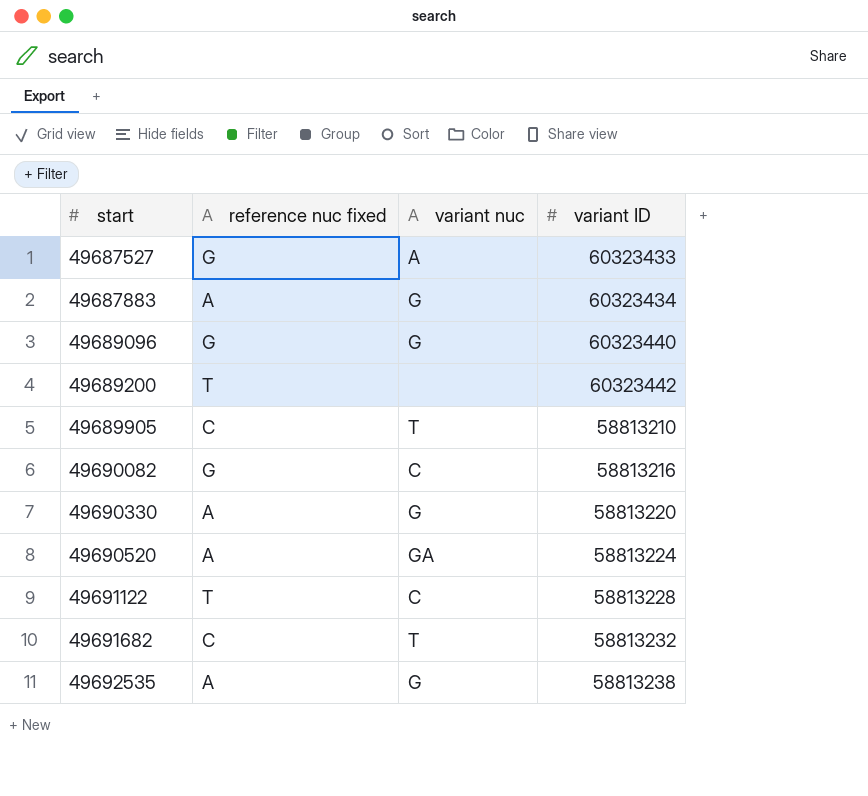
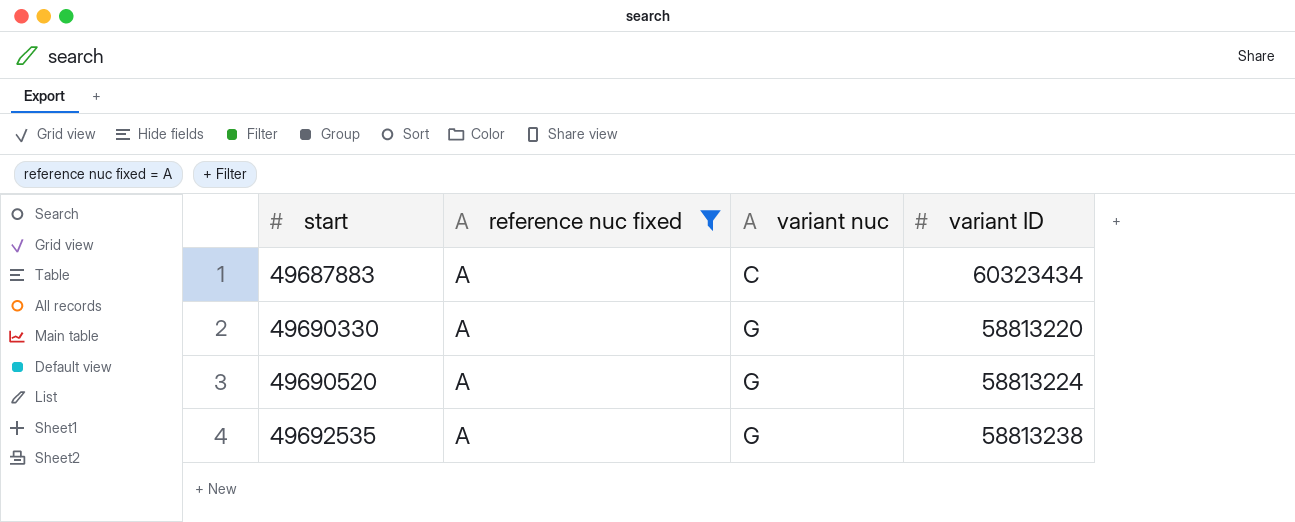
filter: none -> reference nuc fixed = A
49687883 | variant nuc: G -> C
49690520 | variant nuc: GA -> G

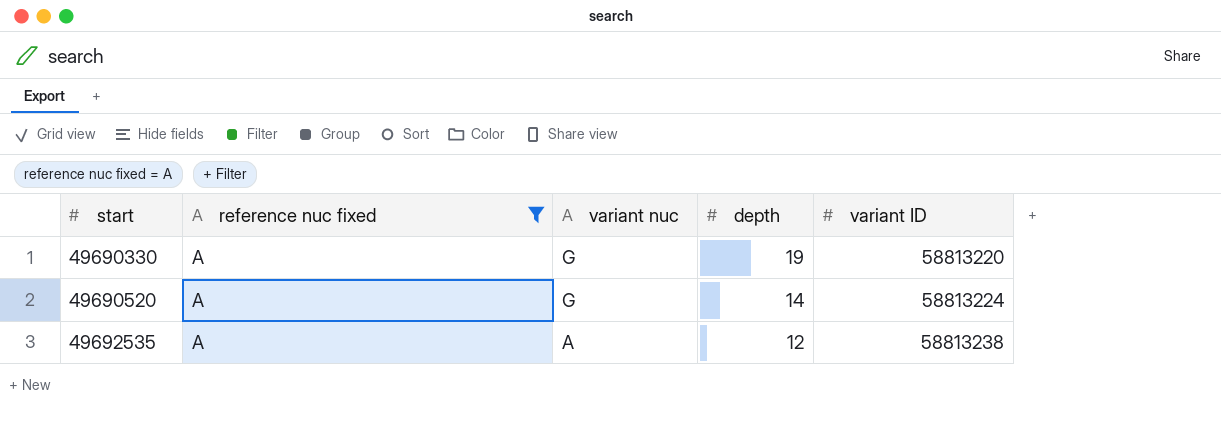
column depth | position: none -> 4
row 49687883: A | C | 60323434 -> none
49692535 | variant nuc: G -> A

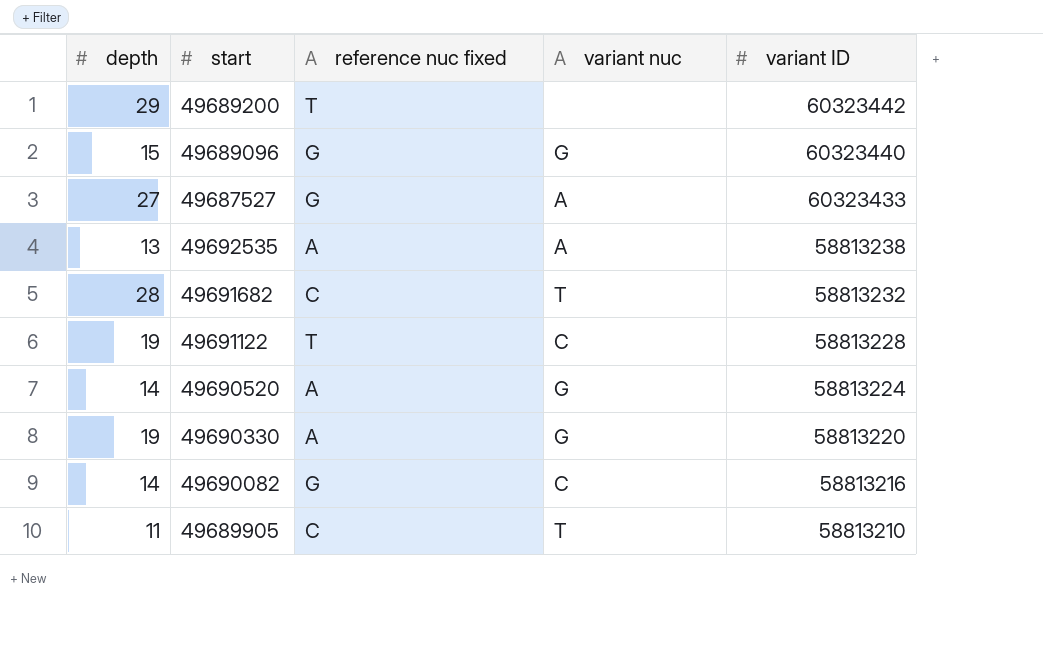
filter: reference nuc fixed = A -> none
row order: start ascending -> variant ID descending
column depth | position: 4 -> 1
49692535 | depth: 12 -> 13

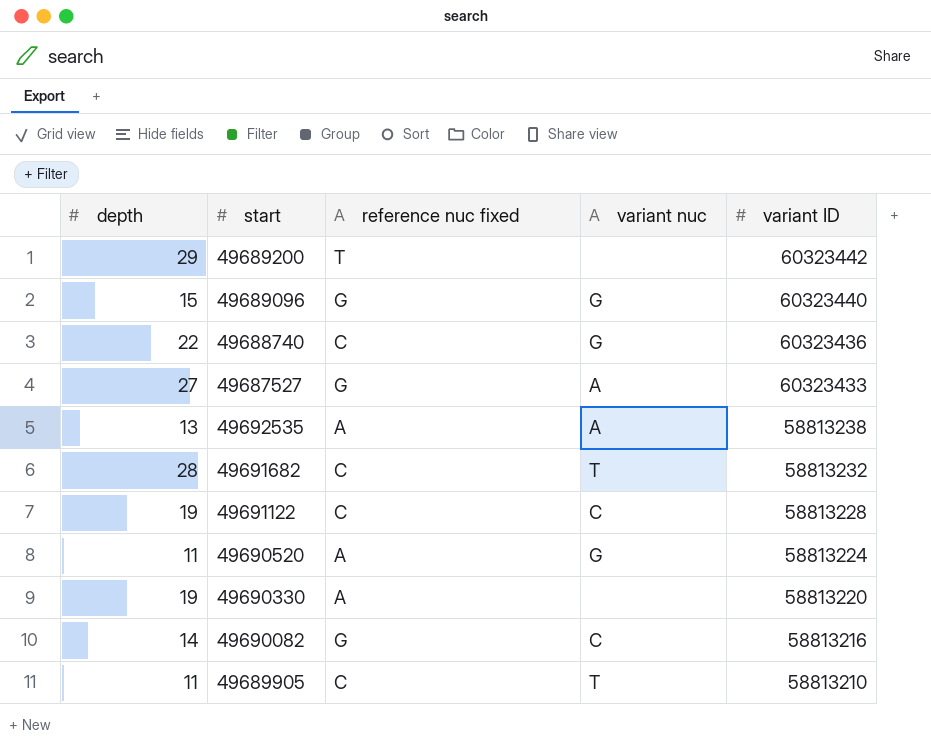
row 49688740: none -> 22 | C | G | 60323436
49691122 | reference nuc fixed: T -> C
49690520 | depth: 14 -> 11
49690330 | variant nuc: G -> none

